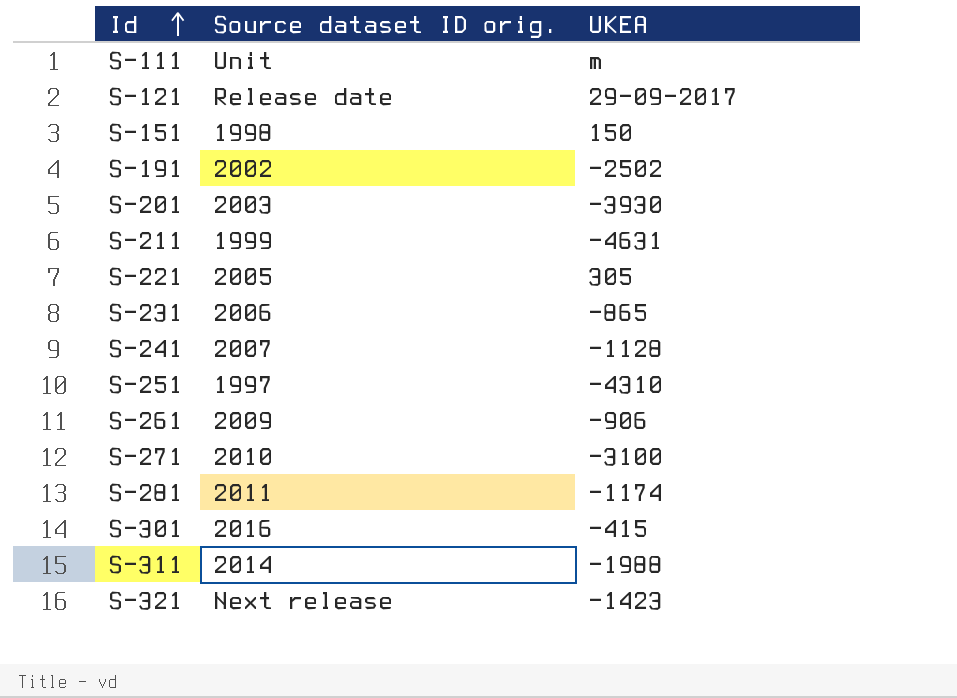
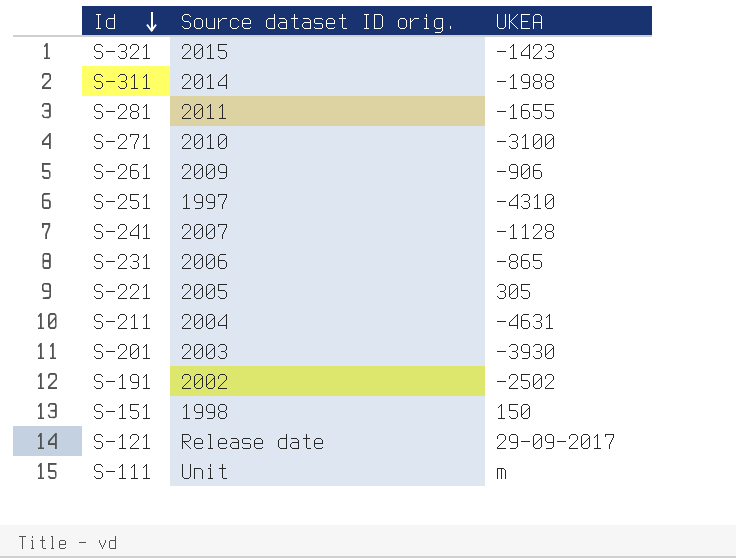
row order: Id ascending -> Id descending
row S-301: 2016 | -415 -> none
S-321 | Source dataset ID orig.: Next release -> 2015
S-281 | UKEA: -1174 -> -1655
S-211 | Source dataset ID orig.: 1999 -> 2004

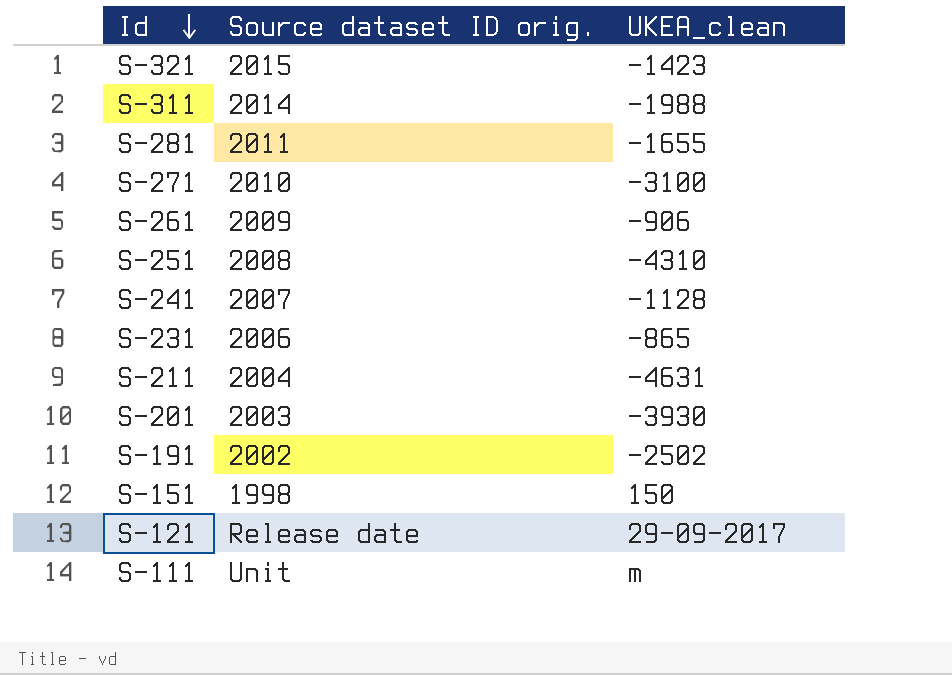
column name: UKEA -> UKEA_clean
row S-221: 2005 | 305 -> none
S-251 | Source dataset ID orig.: 1997 -> 2008

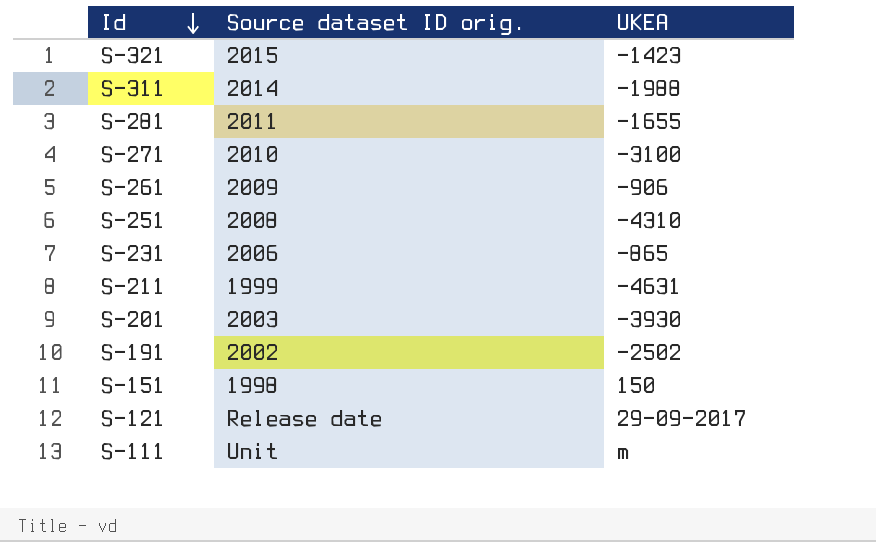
column name: UKEA_clean -> UKEA
row S-241: 2007 | -1128 -> none
S-211 | Source dataset ID orig.: 2004 -> 1999

